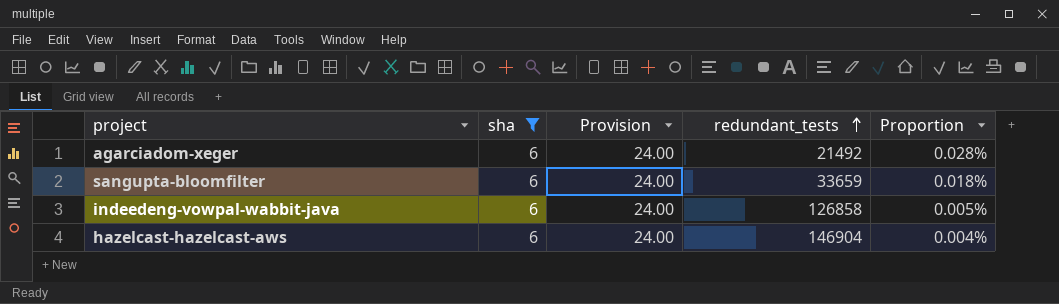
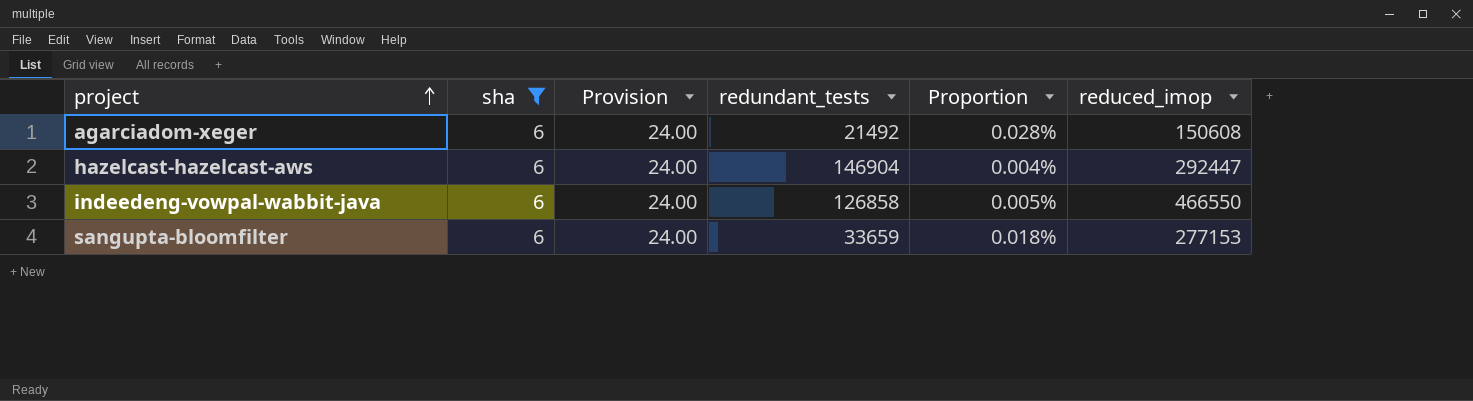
row order: redundant_tests ascending -> project ascending
column reduced_imop | position: none -> 6

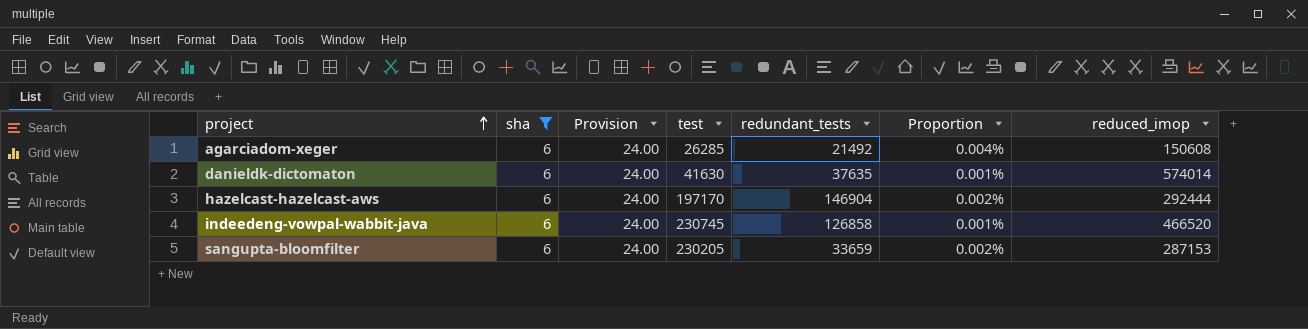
column test | position: none -> 4
column Proportion | formula: [sha] / [redundant_tests] -> [sha] / [reduced_imop]
row danieldk-dictomaton: none -> 6 | 24.00 | 41630 | 37635 | 0.001% | 574014
hazelcast-hazelcast-aws | reduced_imop: 292447 -> 292444
indeedeng-vowpal-wabbit-java | reduced_imop: 466550 -> 466520
sangupta-bloomfilter | reduced_imop: 277153 -> 287153

